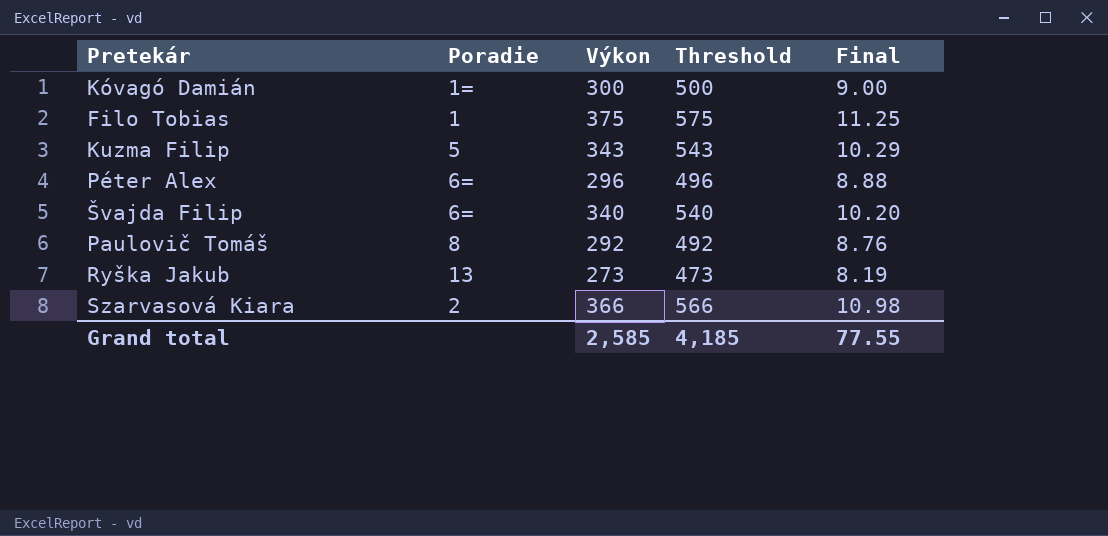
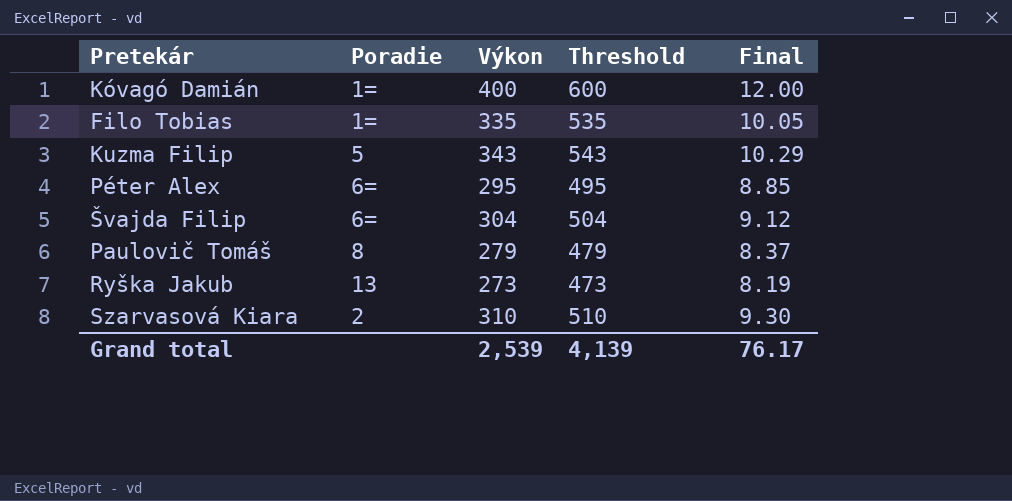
Kóvagó Damián | Výkon: 300 -> 400
Kóvagó Damián | Threshold: 500 -> 600
Kóvagó Damián | Final: 9.00 -> 12.00
Filo Tobias | Poradie: 1 -> 1=
Filo Tobias | Výkon: 375 -> 335
Filo Tobias | Threshold: 575 -> 535
Filo Tobias | Final: 11.25 -> 10.05
Péter Alex | Výkon: 296 -> 295
Péter Alex | Threshold: 496 -> 495
Péter Alex | Final: 8.88 -> 8.85
Švajda Filip | Výkon: 340 -> 304
Švajda Filip | Threshold: 540 -> 504
Švajda Filip | Final: 10.20 -> 9.12
Paulovič Tomáš | Výkon: 292 -> 279
Paulovič Tomáš | Threshold: 492 -> 479
Paulovič Tomáš | Final: 8.76 -> 8.37
Szarvasová Kiara | Výkon: 366 -> 310
Szarvasová Kiara | Threshold: 566 -> 510
Szarvasová Kiara | Final: 10.98 -> 9.30
Grand total | Výkon: 2,585 -> 2,539
Grand total | Threshold: 4,185 -> 4,139
Grand total | Final: 77.55 -> 76.17

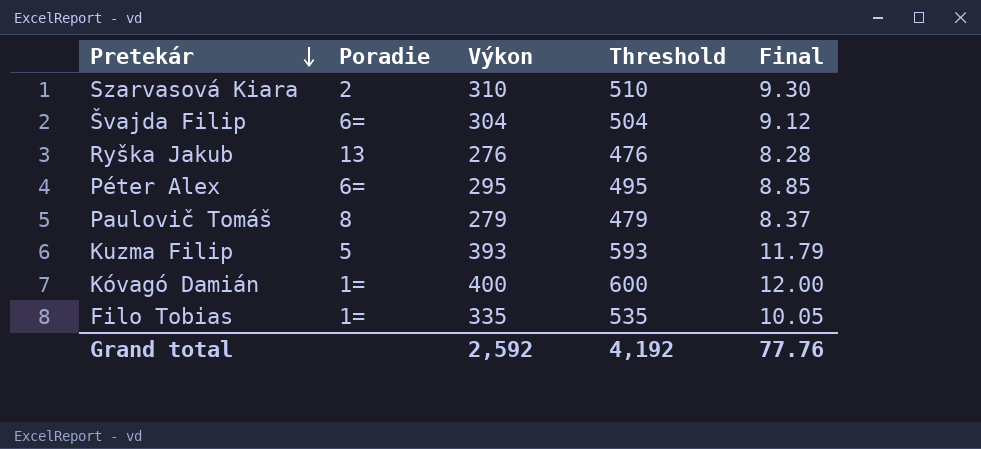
row order: none -> Pretekár descending
Ryška Jakub | Výkon: 273 -> 276
Ryška Jakub | Threshold: 473 -> 476
Ryška Jakub | Final: 8.19 -> 8.28
Kuzma Filip | Výkon: 343 -> 393
Kuzma Filip | Threshold: 543 -> 593
Kuzma Filip | Final: 10.29 -> 11.79
Grand total | Výkon: 2,539 -> 2,592
Grand total | Threshold: 4,139 -> 4,192
Grand total | Final: 76.17 -> 77.76

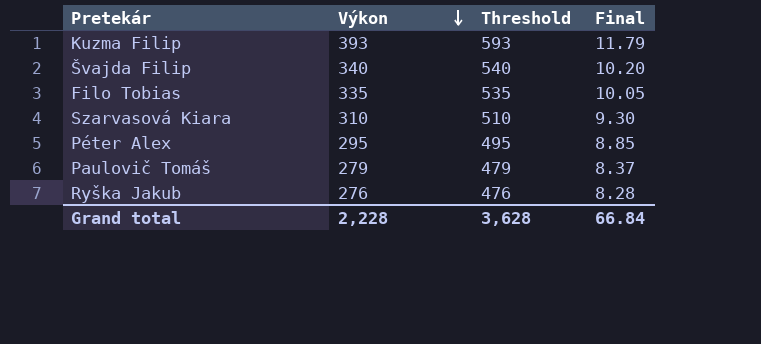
row order: Pretekár descending -> Výkon descending
column Poradie | position: 2 -> none
row Kóvagó Damián: 1= | 400 | 600 | 12.00 -> none
Švajda Filip | Výkon: 304 -> 340
Švajda Filip | Threshold: 504 -> 540
Švajda Filip | Final: 9.12 -> 10.20
Grand total | Výkon: 2,592 -> 2,228
Grand total | Threshold: 4,192 -> 3,628
Grand total | Final: 77.76 -> 66.84

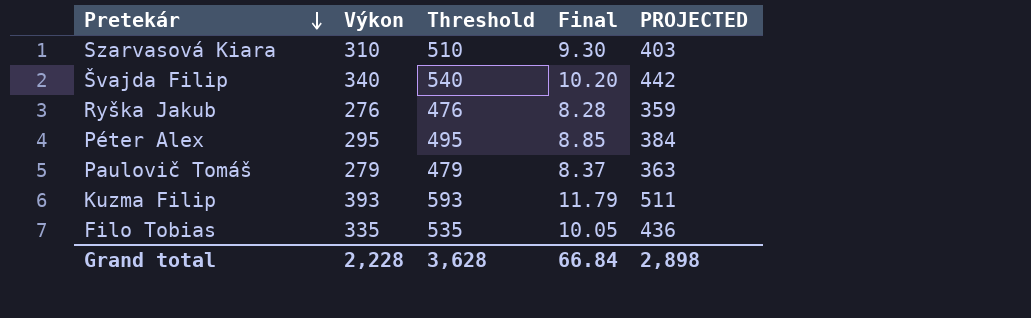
row order: Výkon descending -> Pretekár descending
column PROJECTED | formula: none -> [Výkon] * 1.3

